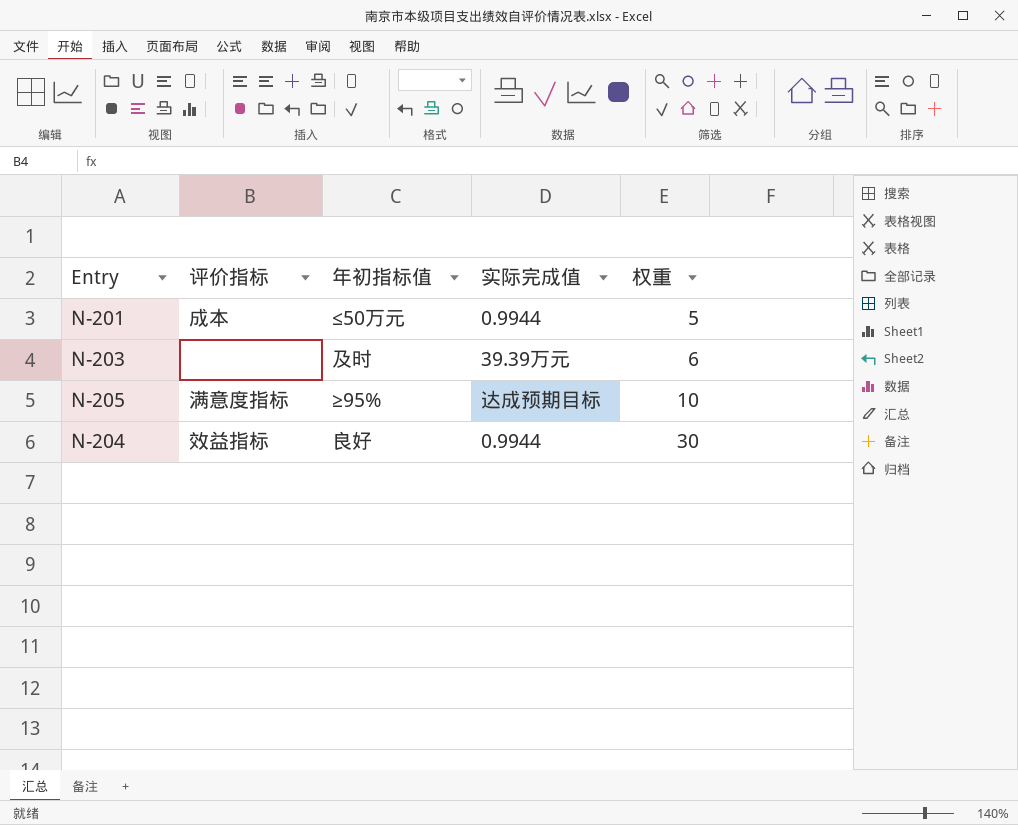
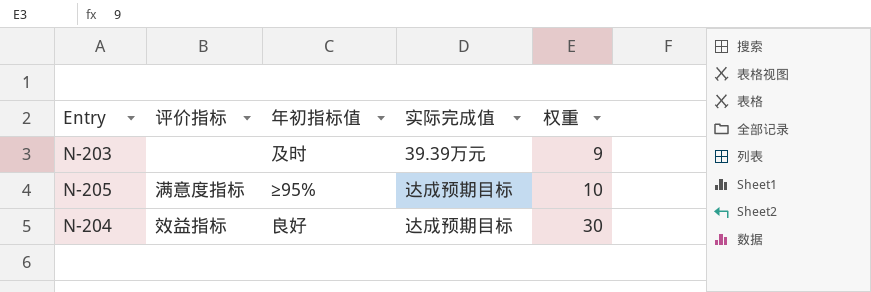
row N-201: 成本 | ≤50万元 | 0.9944 | 5 -> none
N-203 | 权重: 6 -> 9
N-204 | 实际完成值: 0.9944 -> 达成预期目标

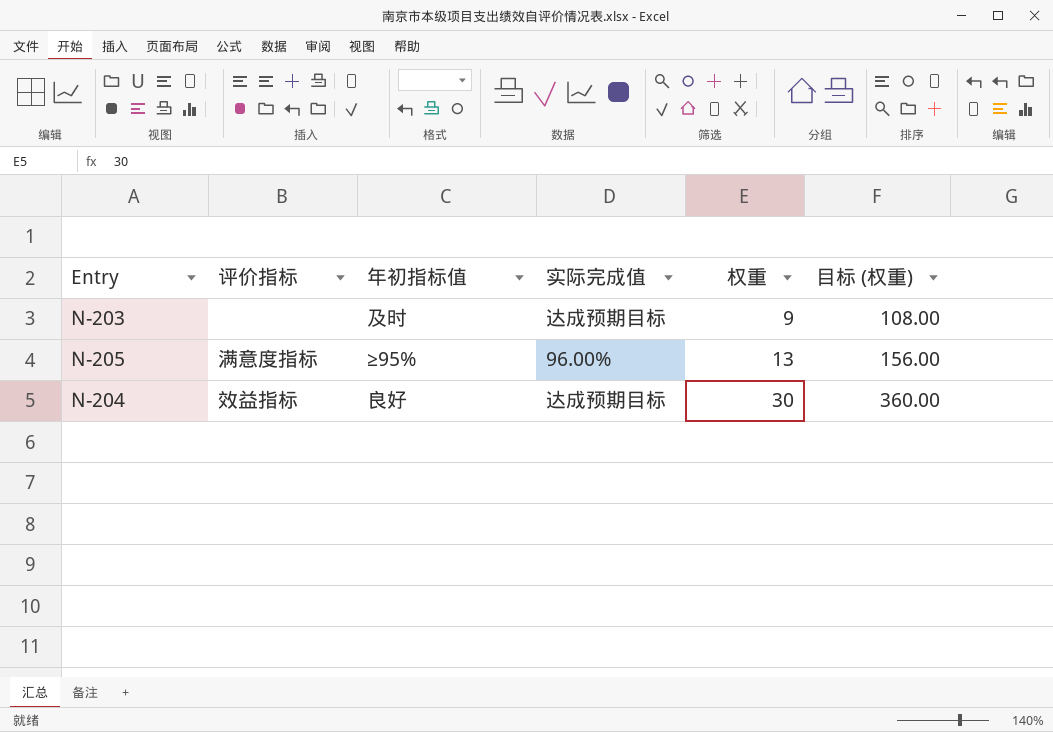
column 目标 (权重) | formula: none -> [权重] * 12
N-203 | 实际完成值: 39.39万元 -> 达成预期目标
N-205 | 实际完成值: 达成预期目标 -> 96.00%
N-205 | 权重: 10 -> 13

